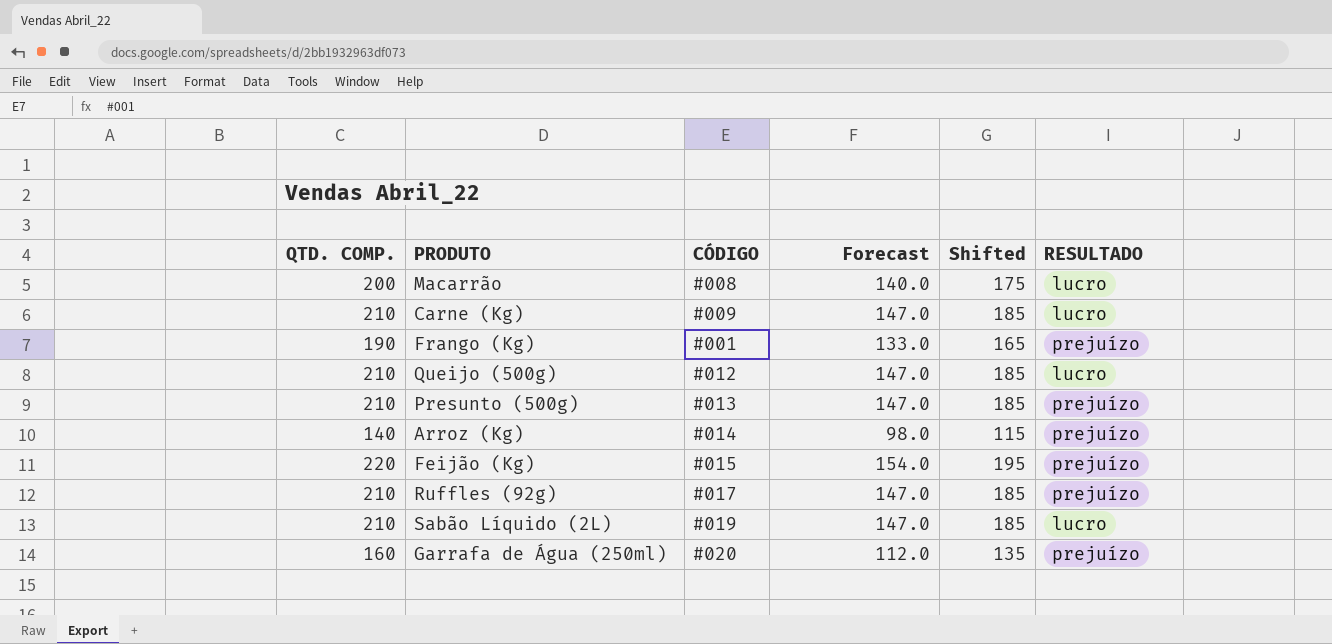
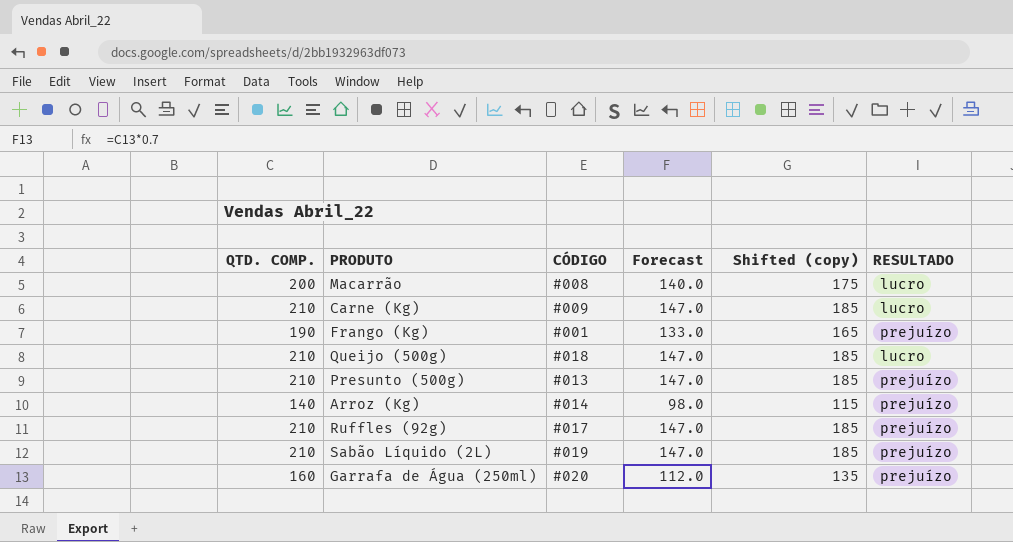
column name: Shifted -> Shifted (copy)
row Feijão (Kg): 220 | #015 | 154.0 | 195 | prejuízo -> none
Queijo (500g) | CÓDIGO: #012 -> #018
Sabão Líquido (2L) | RESULTADO: lucro -> prejuízo

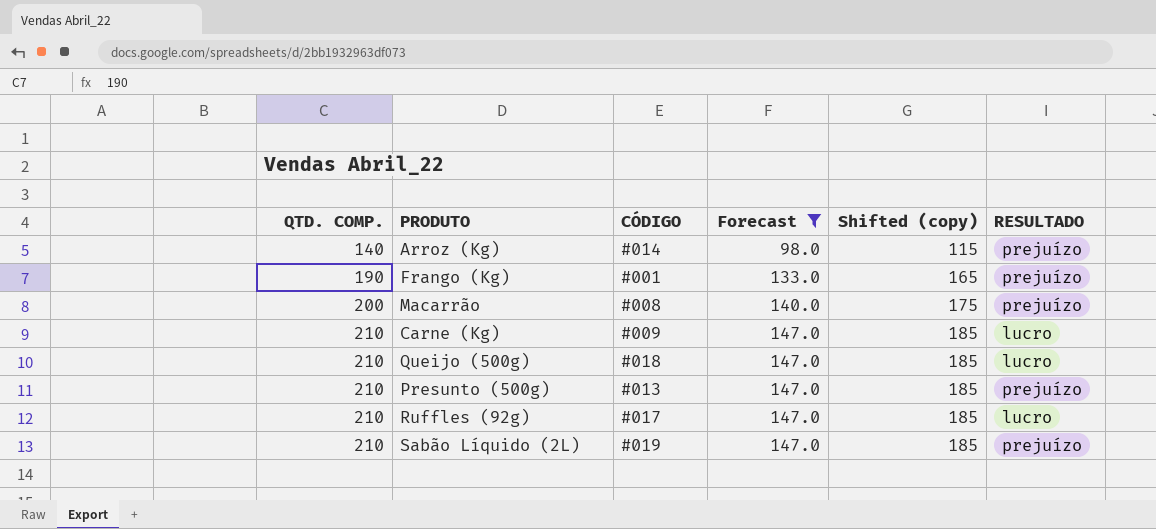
filter: none -> Forecast != 112.0
row order: none -> QTD. COMP. ascending
Macarrão | RESULTADO: lucro -> prejuízo
Ruffles (92g) | RESULTADO: prejuízo -> lucro

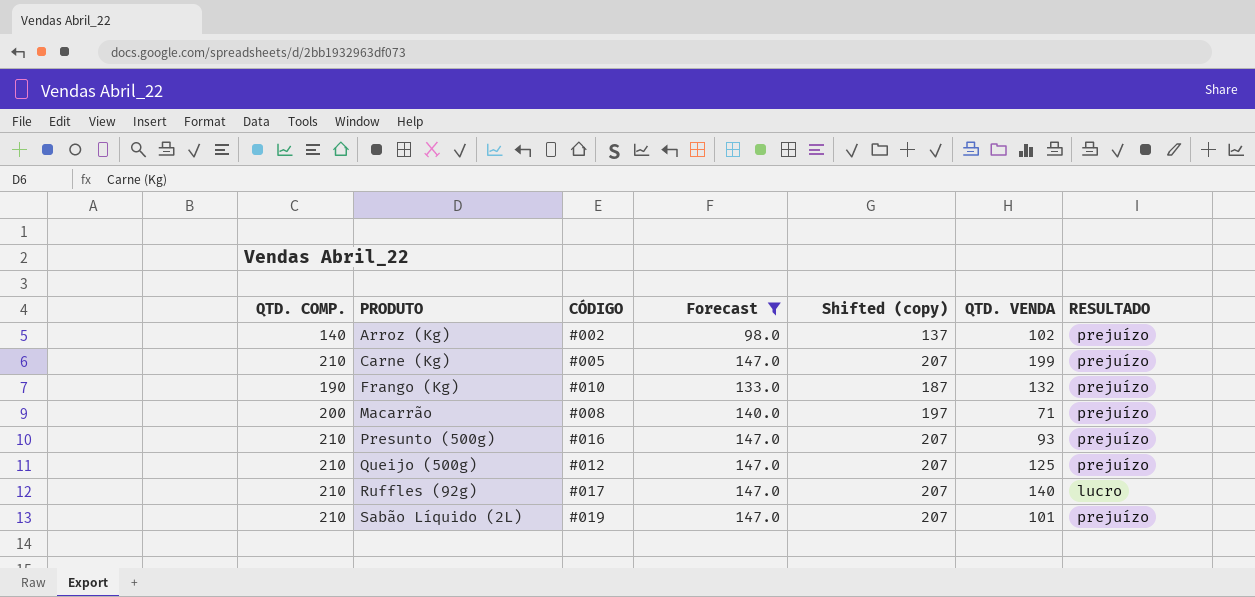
row order: QTD. COMP. ascending -> PRODUTO ascending
column Shifted (copy) | formula: [QTD. COMP.] - 25 -> [QTD. COMP.] - 3
column QTD. VENDA | position: none -> 6
Arroz (Kg) | CÓDIGO: #014 -> #002
Carne (Kg) | CÓDIGO: #009 -> #005
Carne (Kg) | RESULTADO: lucro -> prejuízo
Frango (Kg) | CÓDIGO: #001 -> #010
Presunto (500g) | CÓDIGO: #013 -> #016
Queijo (500g) | CÓDIGO: #018 -> #012
Queijo (500g) | RESULTADO: lucro -> prejuízo

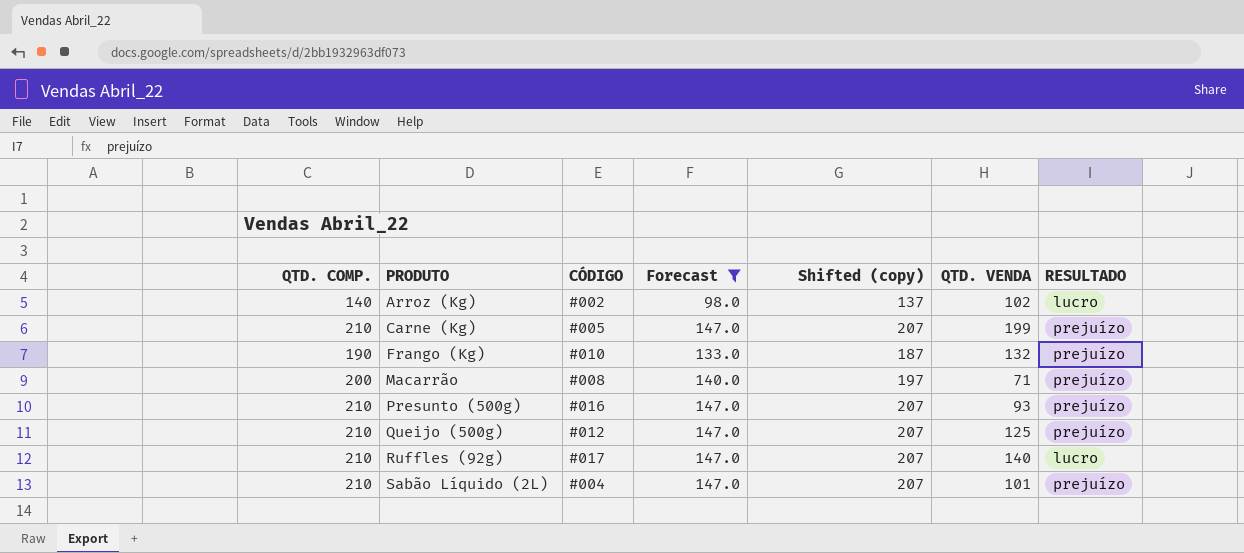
Arroz (Kg) | RESULTADO: prejuízo -> lucro
Sabão Líquido (2L) | CÓDIGO: #019 -> #004

